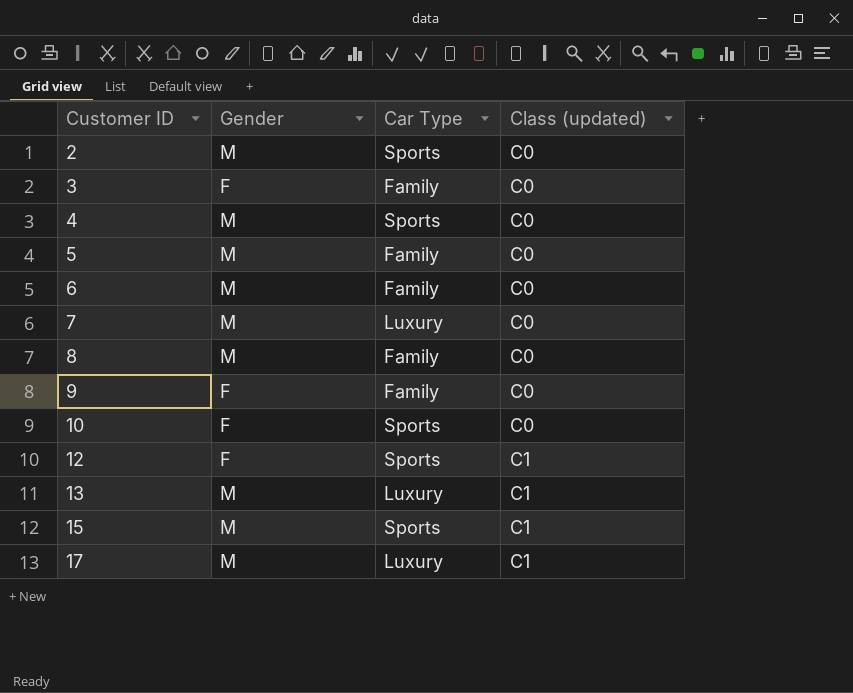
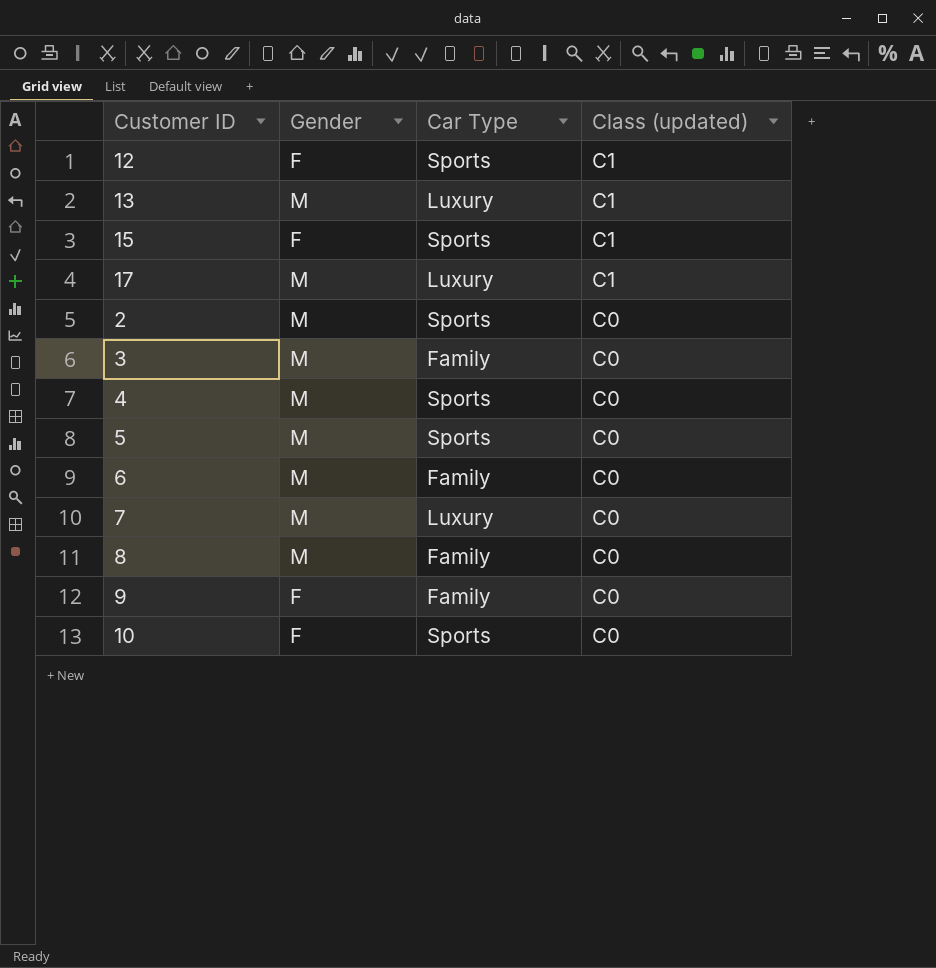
row order: Customer ID ascending -> Class (updated) descending
15 | Gender: M -> F
3 | Gender: F -> M
5 | Car Type: Family -> Sports

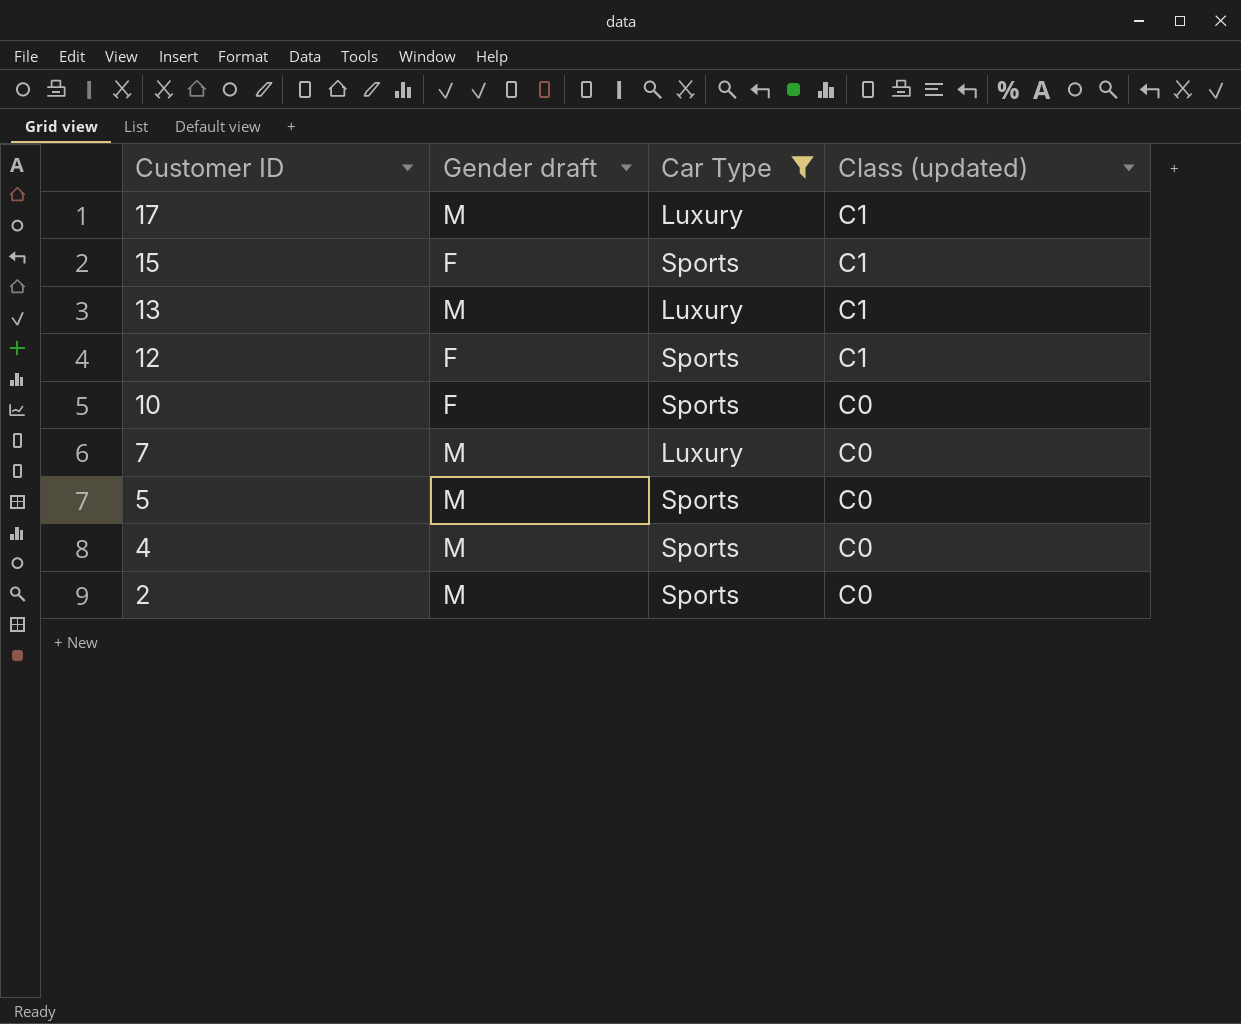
filter: none -> Car Type != Family
row order: Class (updated) descending -> Customer ID descending
column name: Gender -> Gender draft

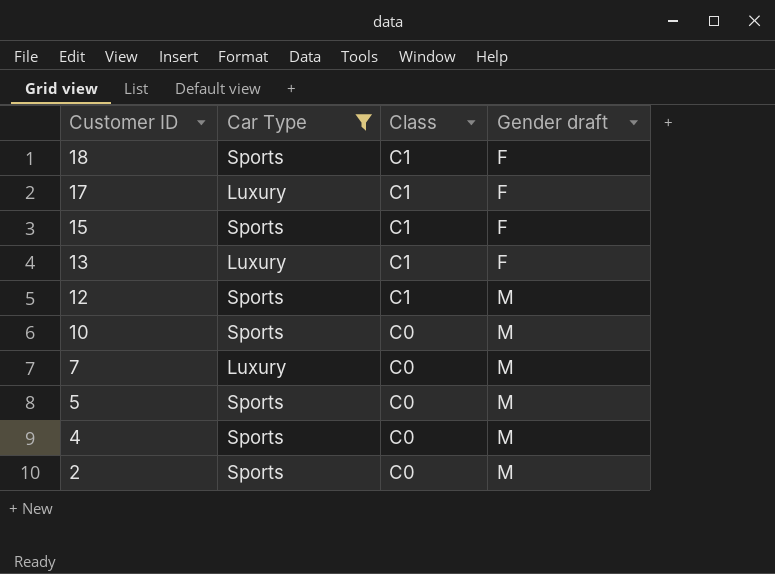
column name: Class (updated) -> Class
column Gender draft | position: 2 -> 4
row 18: none -> Sports | C1 | F
17 | Gender draft: M -> F
13 | Gender draft: M -> F
12 | Gender draft: F -> M
10 | Gender draft: F -> M

